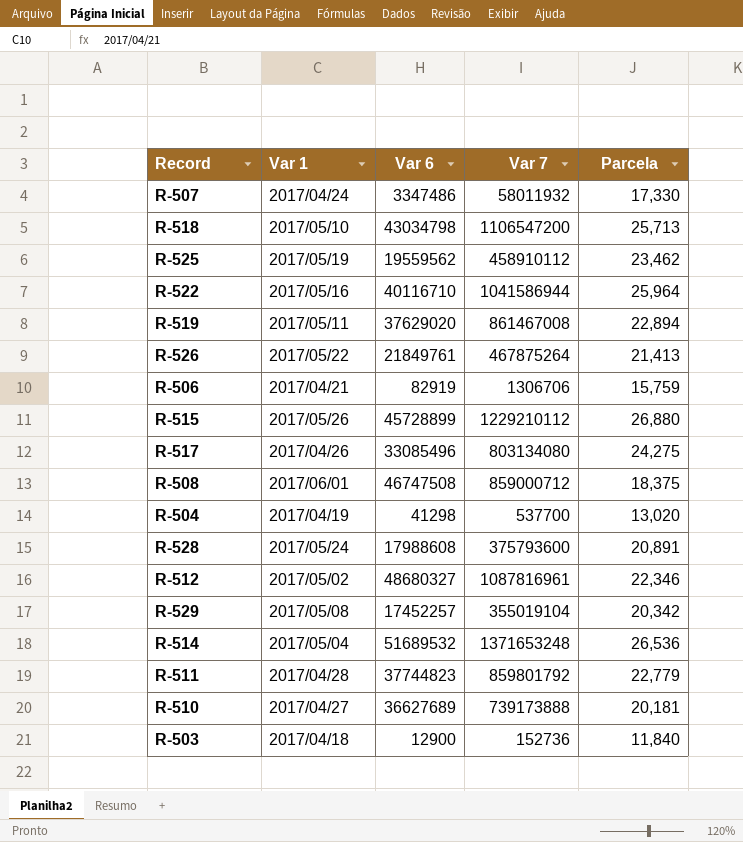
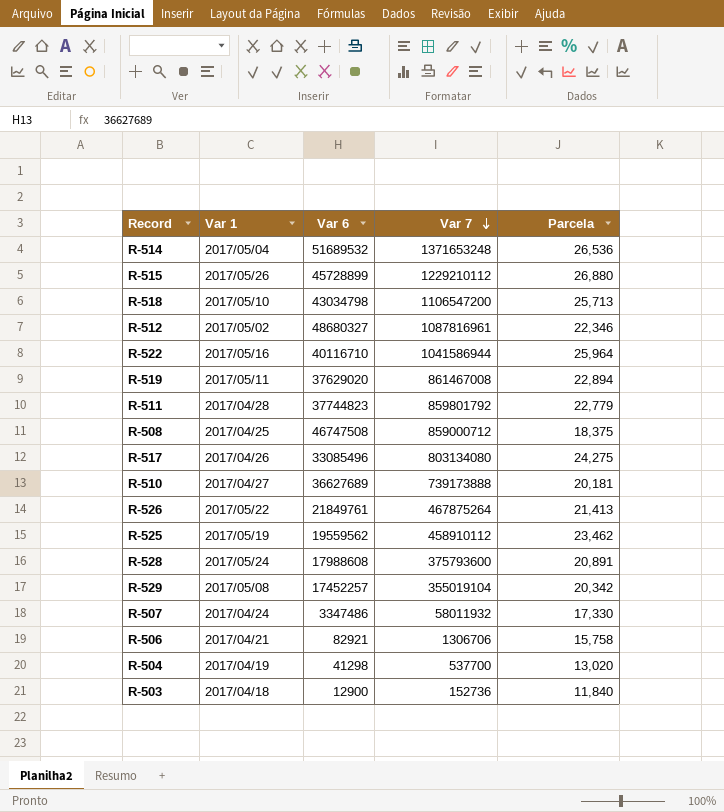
row order: none -> Var 7 descending
R-508 | Var 1: 2017/06/01 -> 2017/04/25
R-506 | Var 6: 82919 -> 82921
R-506 | Parcela: 15,759 -> 15,758

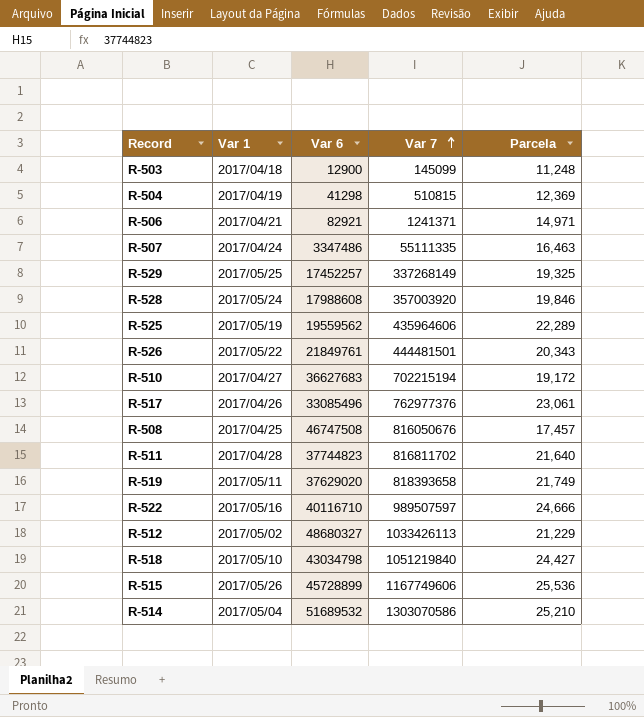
row order: Var 7 descending -> Var 7 ascending
R-503 | Var 7: 152736 -> 145099
R-503 | Parcela: 11,840 -> 11,248
R-504 | Var 7: 537700 -> 510815
R-504 | Parcela: 13,020 -> 12,369
R-506 | Var 7: 1306706 -> 1241371
R-506 | Parcela: 15,758 -> 14,971
R-507 | Var 7: 58011932 -> 55111335
R-507 | Parcela: 17,330 -> 16,463
R-529 | Var 1: 2017/05/08 -> 2017/05/25
R-529 | Var 7: 355019104 -> 337268149
R-529 | Parcela: 20,342 -> 19,325
R-528 | Var 7: 375793600 -> 357003920
R-528 | Parcela: 20,891 -> 19,846
R-525 | Var 7: 458910112 -> 435964606
R-525 | Parcela: 23,462 -> 22,289
R-526 | Var 7: 467875264 -> 444481501
R-526 | Parcela: 21,413 -> 20,343
R-510 | Var 6: 36627689 -> 36627683
R-510 | Var 7: 739173888 -> 702215194
R-510 | Parcela: 20,181 -> 19,172
R-517 | Var 7: 803134080 -> 762977376
R-517 | Parcela: 24,275 -> 23,061
R-508 | Var 7: 859000712 -> 816050676
R-508 | Parcela: 18,375 -> 17,457
R-511 | Var 7: 859801792 -> 816811702
R-511 | Parcela: 22,779 -> 21,640
R-519 | Var 7: 861467008 -> 818393658
R-519 | Parcela: 22,894 -> 21,749
R-522 | Var 7: 1041586944 -> 989507597
R-522 | Parcela: 25,964 -> 24,666
R-512 | Var 7: 1087816961 -> 1033426113
R-512 | Parcela: 22,346 -> 21,229
R-518 | Var 7: 1106547200 -> 1051219840
R-518 | Parcela: 25,713 -> 24,427
R-515 | Var 7: 1229210112 -> 1167749606
R-515 | Parcela: 26,880 -> 25,536
R-514 | Var 7: 1371653248 -> 1303070586
R-514 | Parcela: 26,536 -> 25,210

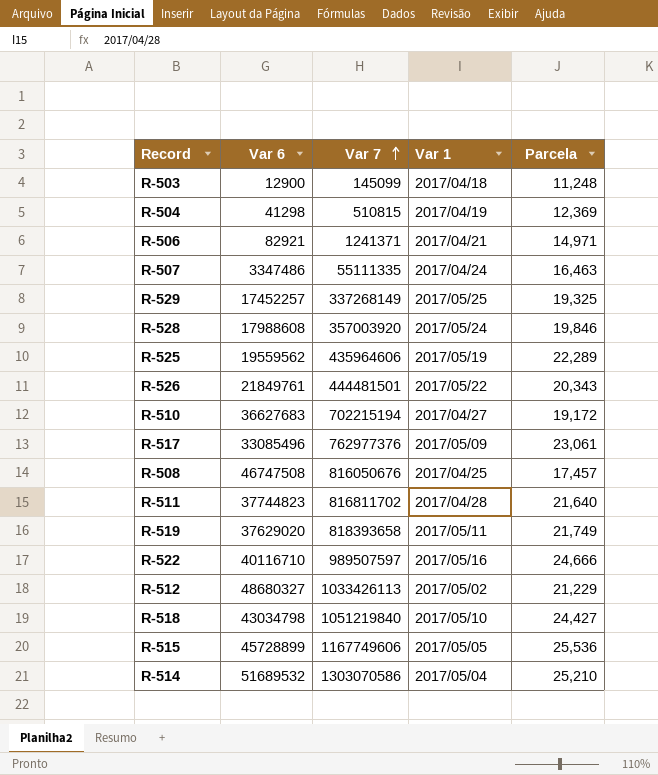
column Var 1 | position: 2 -> 4
R-517 | Var 1: 2017/04/26 -> 2017/05/09
R-515 | Var 1: 2017/05/26 -> 2017/05/05

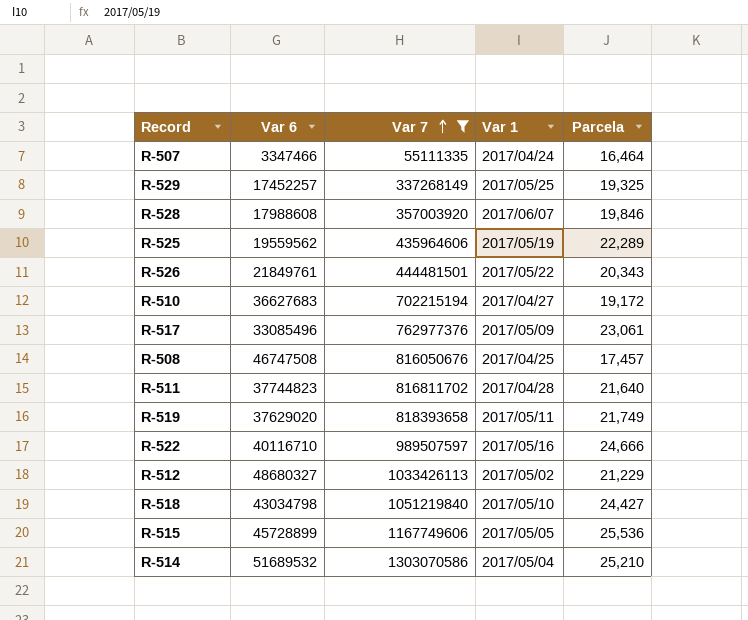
filter: none -> Var 7 >= 55111335
R-507 | Var 6: 3347486 -> 3347466
R-507 | Parcela: 16,463 -> 16,464
R-528 | Var 1: 2017/05/24 -> 2017/06/07

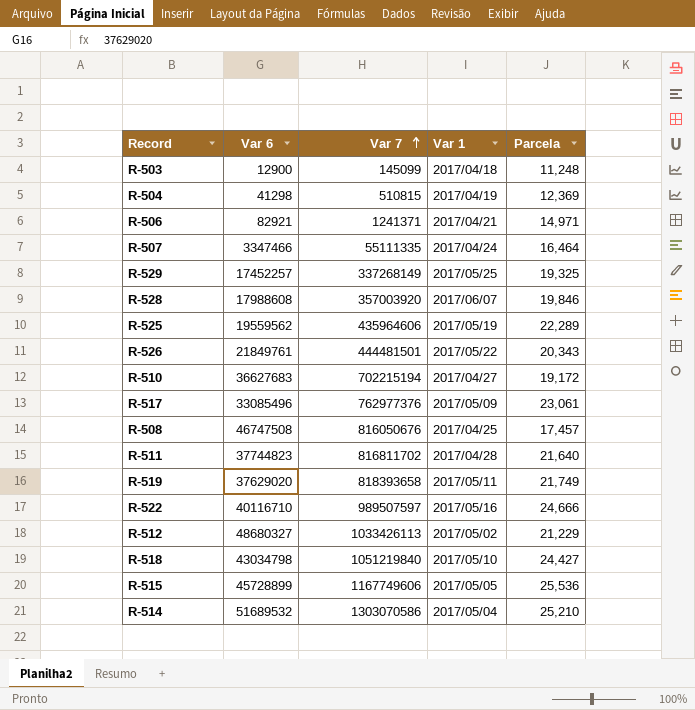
filter: Var 7 >= 55111335 -> none

